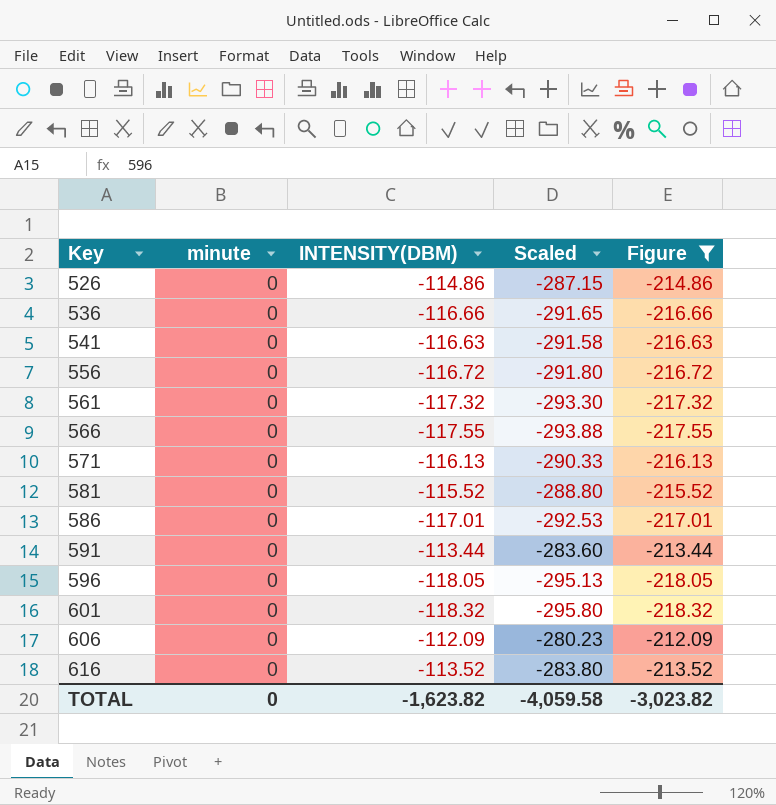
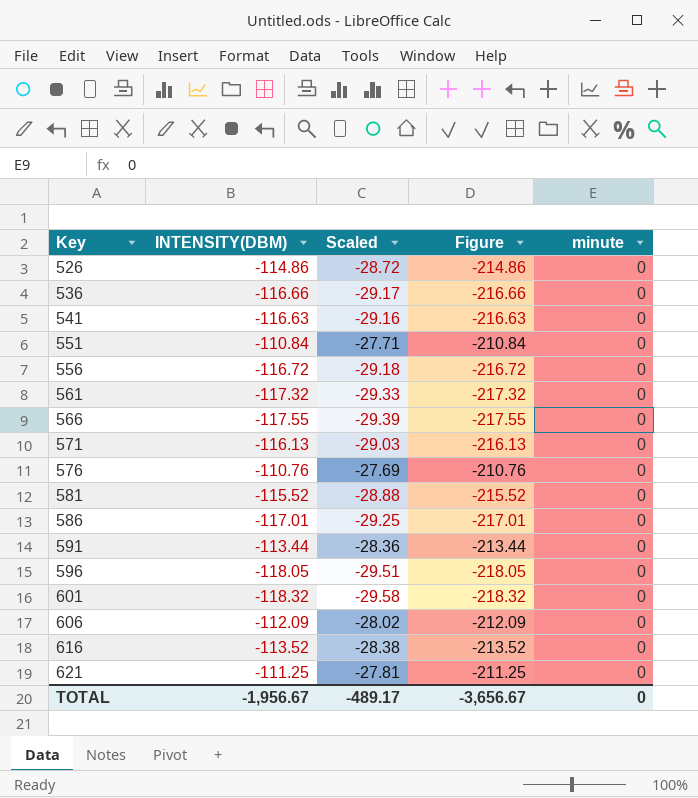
filter: Figure <= -212.09 -> none
column Scaled | formula: [INTENSITY(DBM)] * 2.5 -> [INTENSITY(DBM)] * 0.25
column minute | position: 2 -> 5
TOTAL | INTENSITY(DBM): -1,623.82 -> -1,956.67
TOTAL | Scaled: -4,059.58 -> -489.17
TOTAL | Figure: -3,023.82 -> -3,656.67

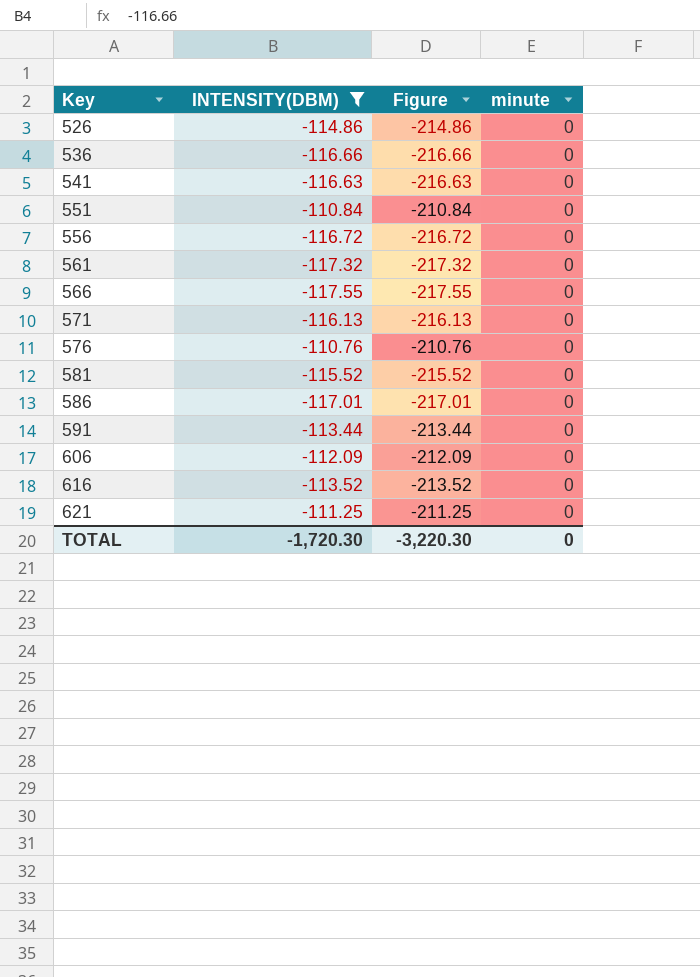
filter: none -> INTENSITY(DBM) >= -117.55
column Scaled | formula: [INTENSITY(DBM)] * 0.25 -> none
TOTAL | INTENSITY(DBM): -1,956.67 -> -1,720.30
TOTAL | Figure: -3,656.67 -> -3,220.30

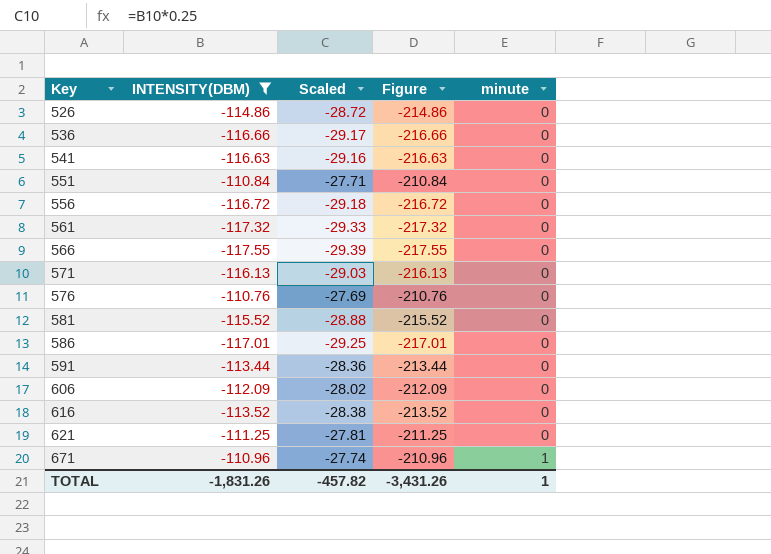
column Scaled | formula: none -> [INTENSITY(DBM)] * 0.25
row 671: none -> -110.96 | -27.74 | -210.96 | 1
TOTAL | INTENSITY(DBM): -1,720.30 -> -1,831.26
TOTAL | Figure: -3,220.30 -> -3,431.26
TOTAL | minute: 0 -> 1

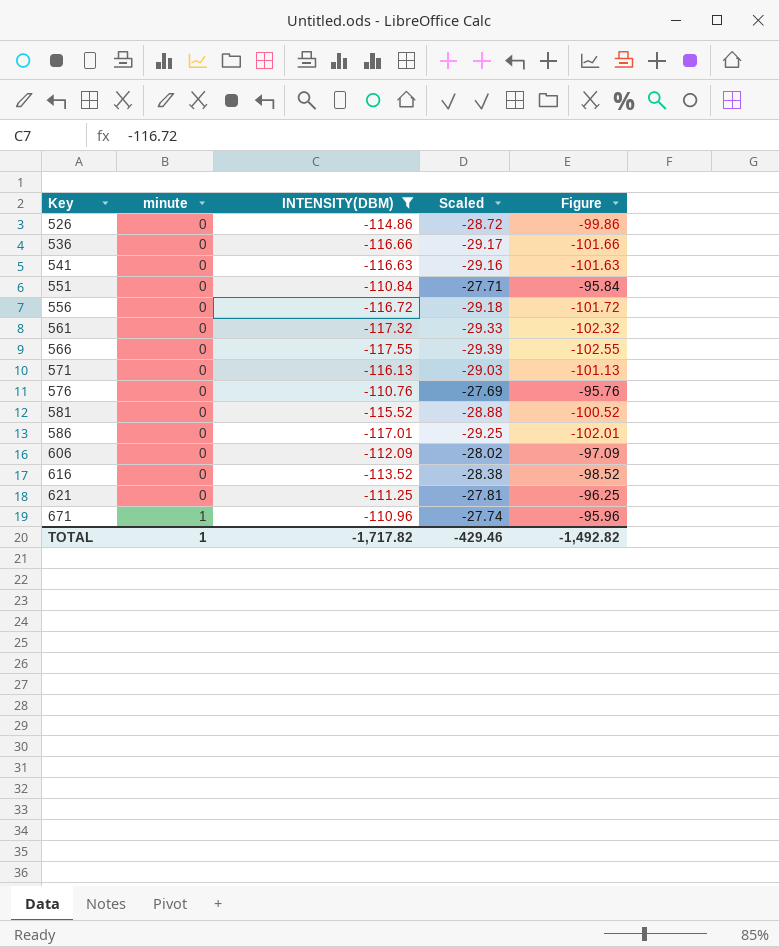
column minute | position: 5 -> 2
column Figure | formula: [INTENSITY(DBM)] - 100 -> [INTENSITY(DBM)] + 15
row 591: -113.44 | -28.36 | -213.44 | 0 -> none
TOTAL | INTENSITY(DBM): -1,831.26 -> -1,717.82
TOTAL | Scaled: -457.82 -> -429.46
TOTAL | Figure: -3,431.26 -> -1,492.82

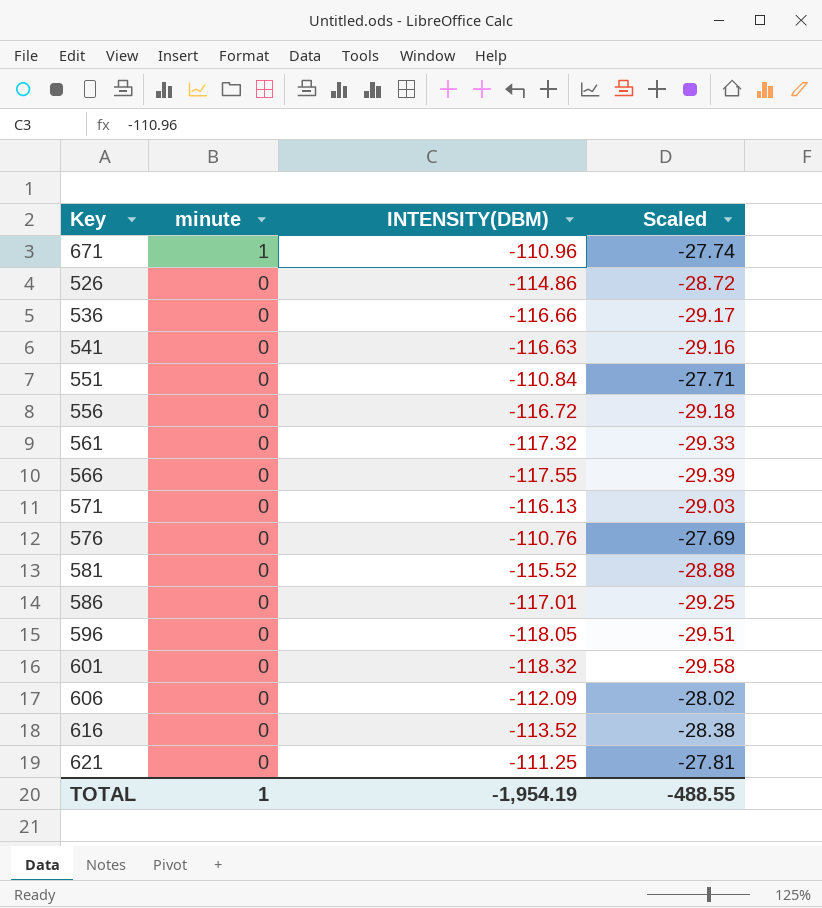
filter: INTENSITY(DBM) >= -117.55 -> none
row order: Key ascending -> minute descending
column Figure | formula: [INTENSITY(DBM)] + 15 -> none
TOTAL | INTENSITY(DBM): -1,717.82 -> -1,954.19
TOTAL | Scaled: -429.46 -> -488.55

